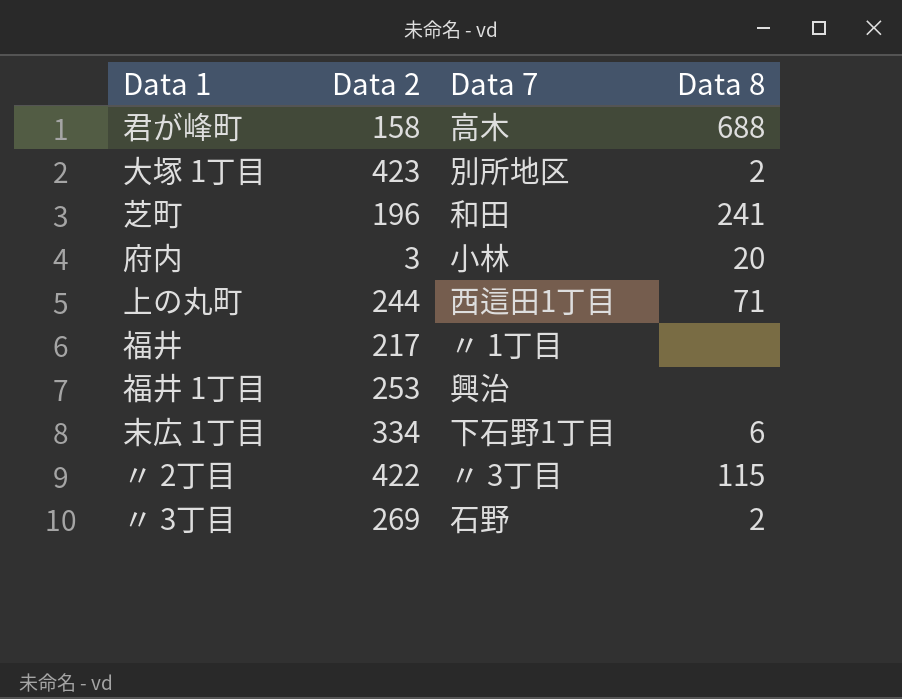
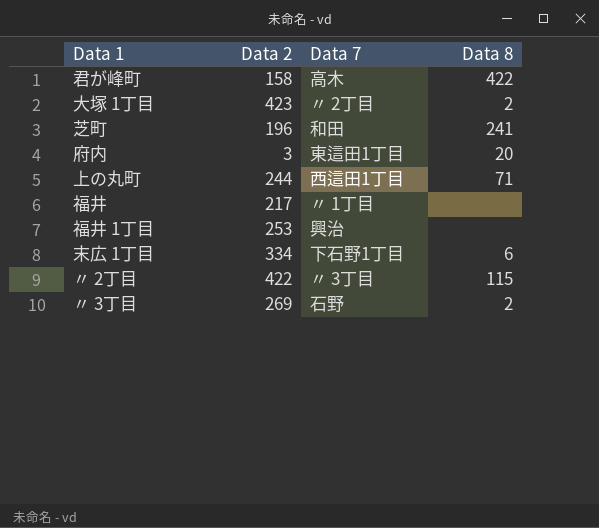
君が峰町 | Data 8: 688 -> 422
大塚 1丁目 | Data 7: 別所地区 -> 〃 2丁目
府内 | Data 7: 小林 -> 東這田1丁目

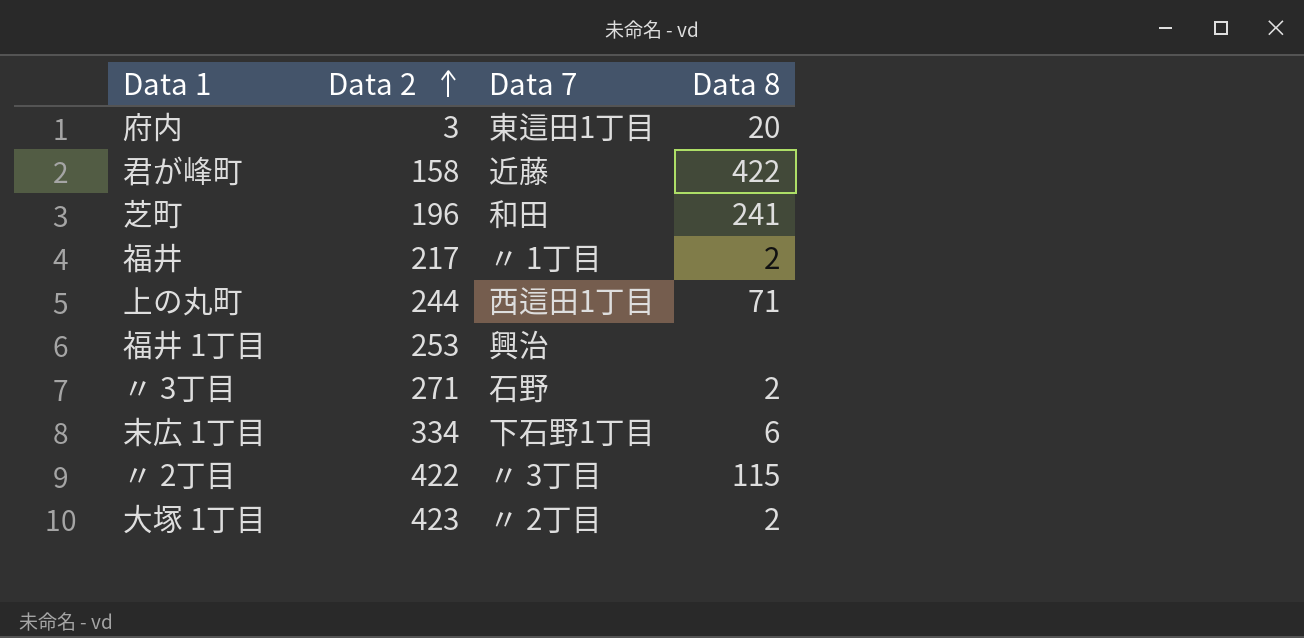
row order: none -> Data 2 ascending
君が峰町 | Data 7: 高木 -> 近藤
福井 | Data 8: none -> 2
〃 3丁目 | Data 2: 269 -> 271

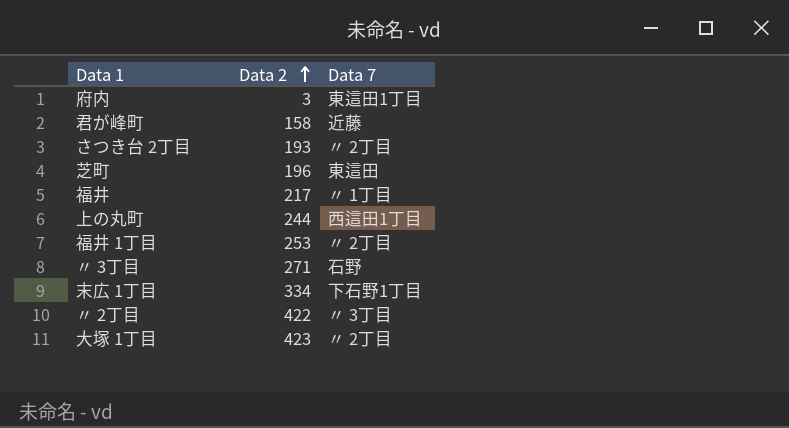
column Data 8 | position: 4 -> none
row さつき台 2丁目: none -> 193 | 〃 2丁目
芝町 | Data 7: 和田 -> 東這田
福井 1丁目 | Data 7: 興治 -> 〃 2丁目

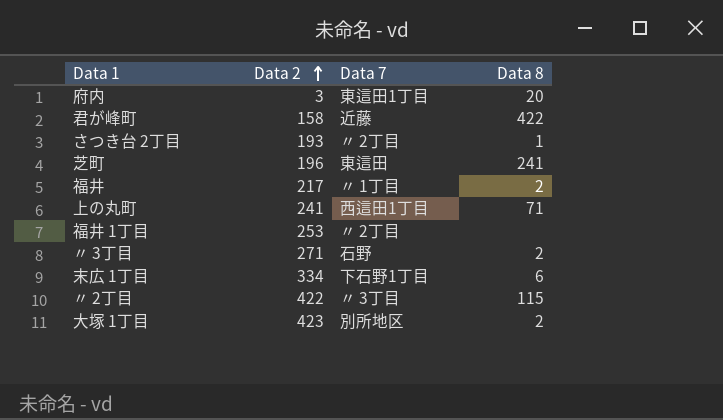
column Data 8 | position: none -> 4
上の丸町 | Data 2: 244 -> 241
大塚 1丁目 | Data 7: 〃 2丁目 -> 別所地区

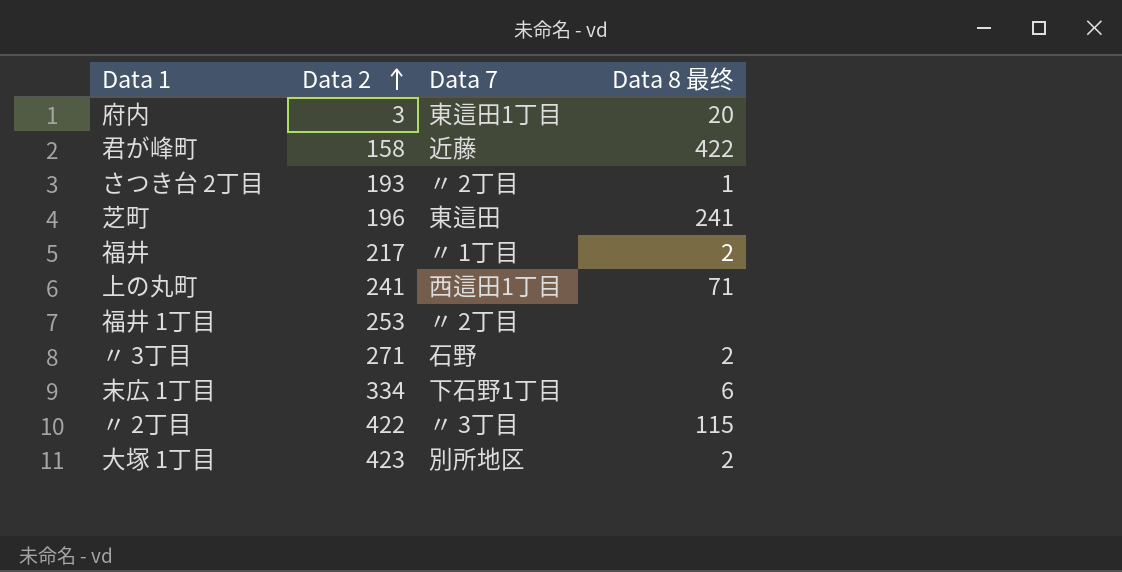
column name: Data 8 -> Data 8 最终

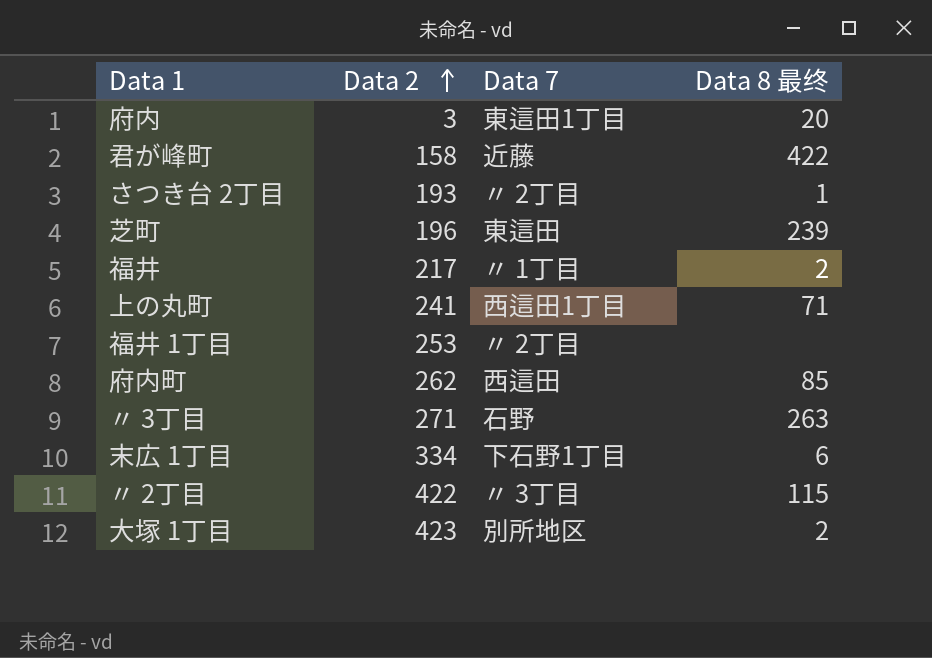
芝町 | Data 8 最终: 241 -> 239
row 府内町: none -> 262 | 西這田 | 85
〃 3丁目 | Data 8 最终: 2 -> 263

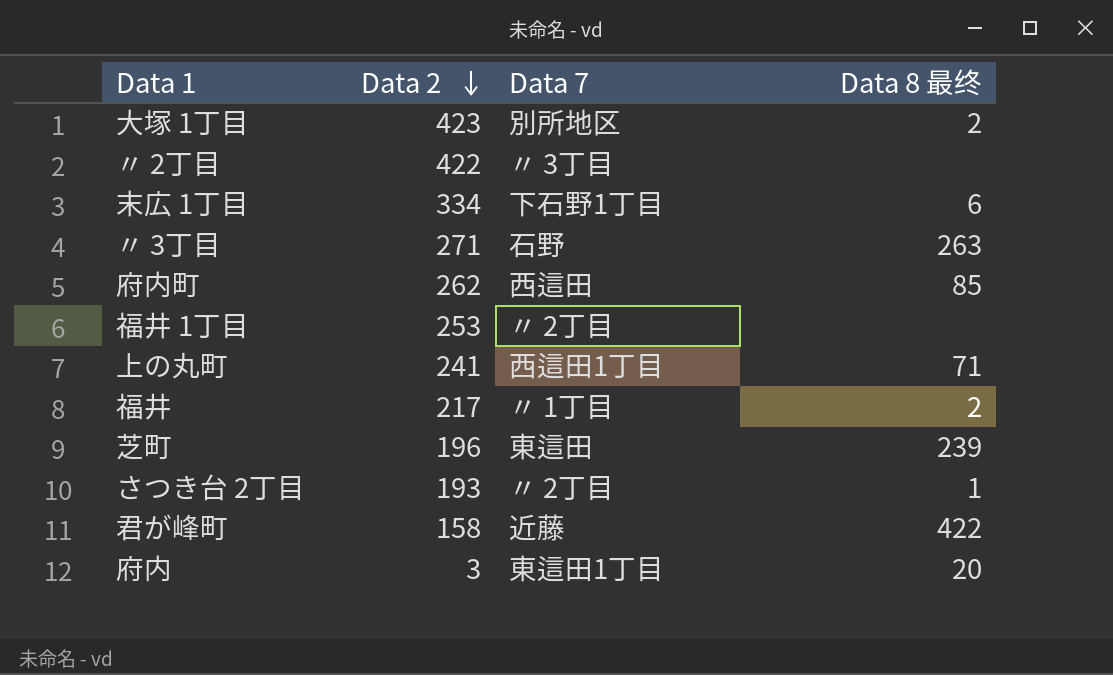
row order: Data 2 ascending -> Data 2 descending
〃 2丁目 | Data 8 最终: 115 -> none

